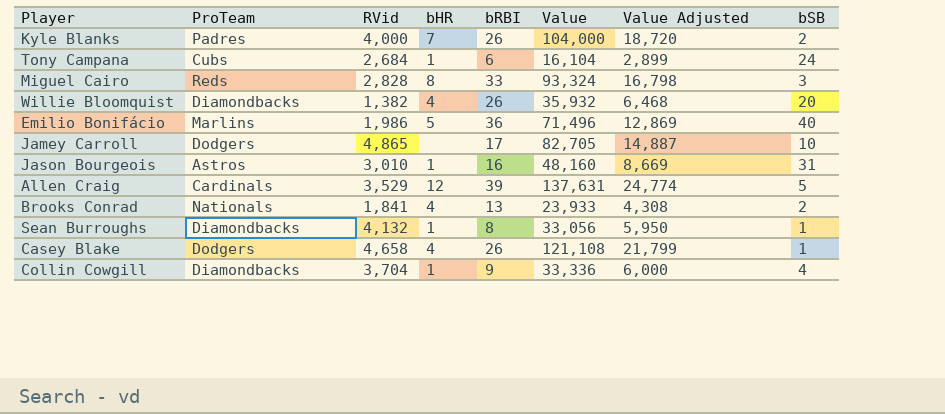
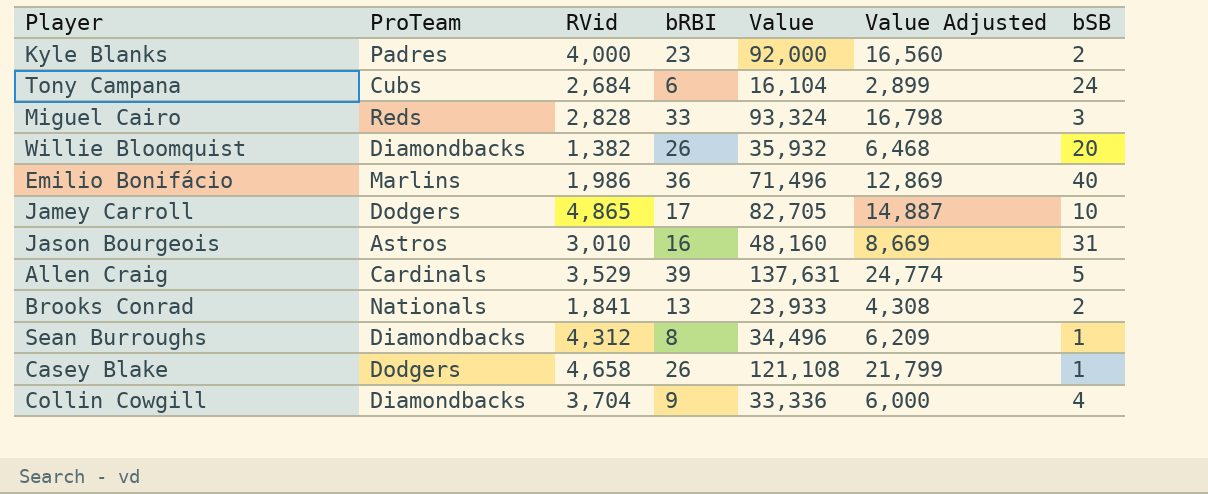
column bHR | position: 4 -> none
Kyle Blanks | bRBI: 26 -> 23
Kyle Blanks | Value: 104,000 -> 92,000
Kyle Blanks | Value Adjusted: 18,720 -> 16,560
Sean Burroughs | RVid: 4,132 -> 4,312
Sean Burroughs | Value: 33,056 -> 34,496
Sean Burroughs | Value Adjusted: 5,950 -> 6,209

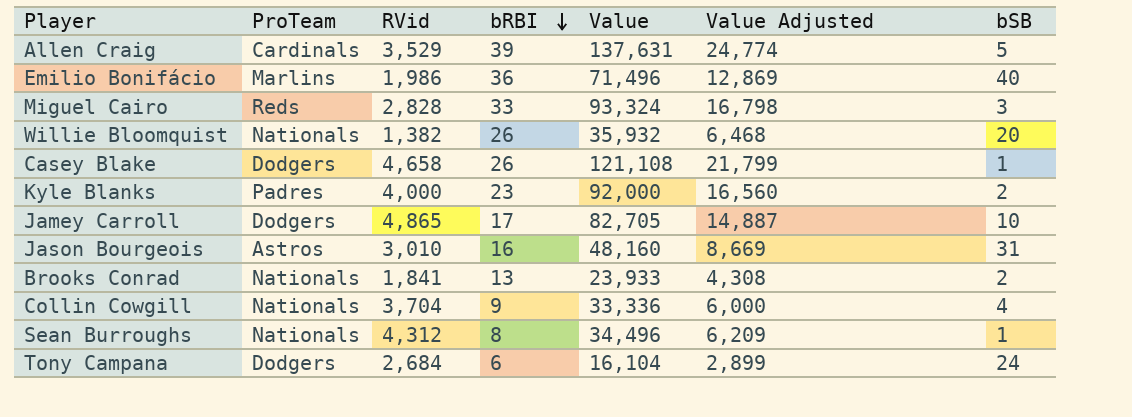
row order: none -> bRBI descending
Willie Bloomquist | ProTeam: Diamondbacks -> Nationals
Collin Cowgill | ProTeam: Diamondbacks -> Nationals
Sean Burroughs | ProTeam: Diamondbacks -> Nationals
Tony Campana | ProTeam: Cubs -> Dodgers

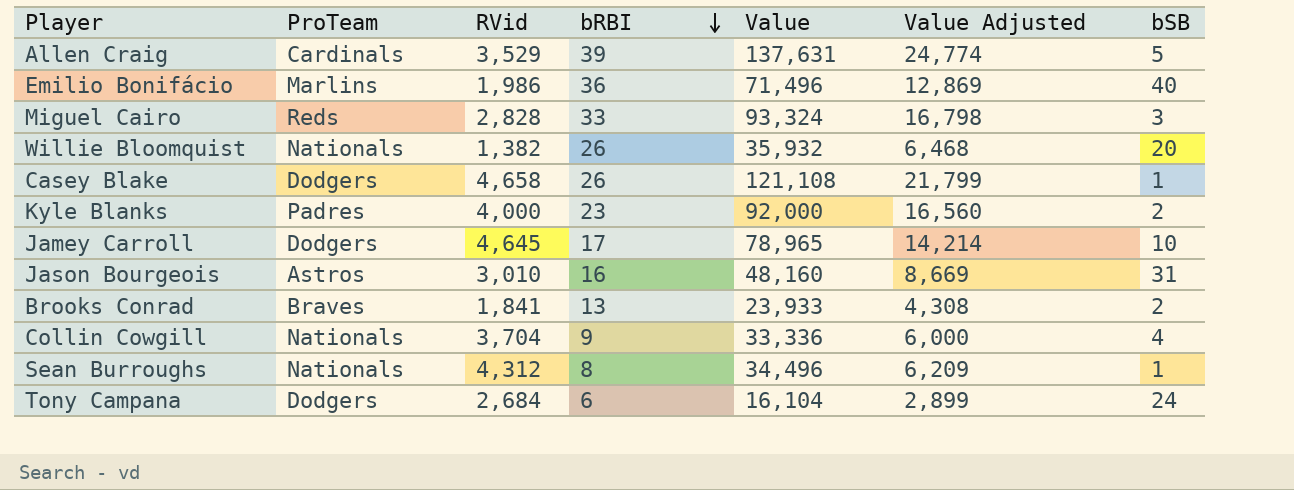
Jamey Carroll | RVid: 4,865 -> 4,645
Jamey Carroll | Value: 82,705 -> 78,965
Jamey Carroll | Value Adjusted: 14,887 -> 14,214
Brooks Conrad | ProTeam: Nationals -> Braves

